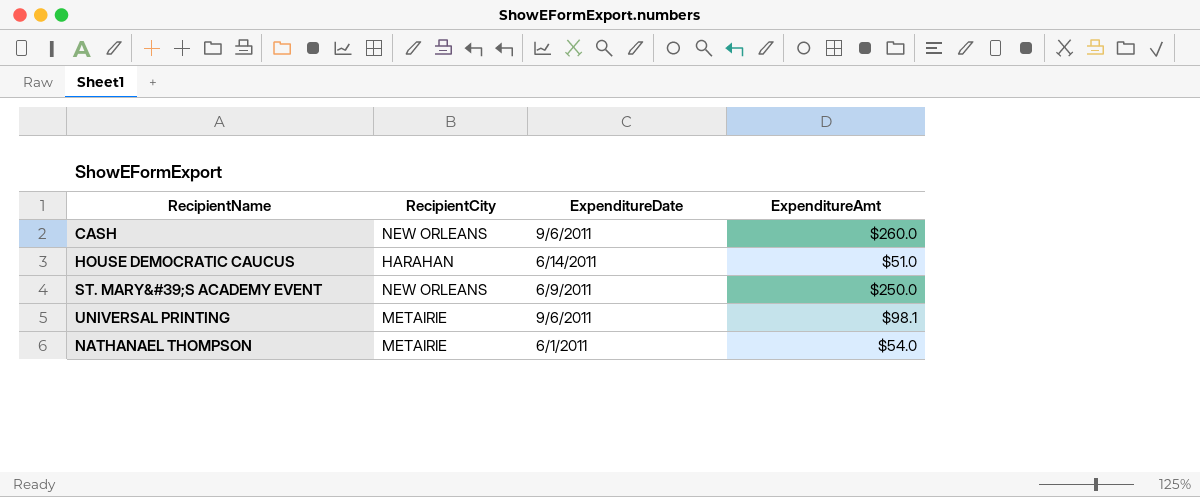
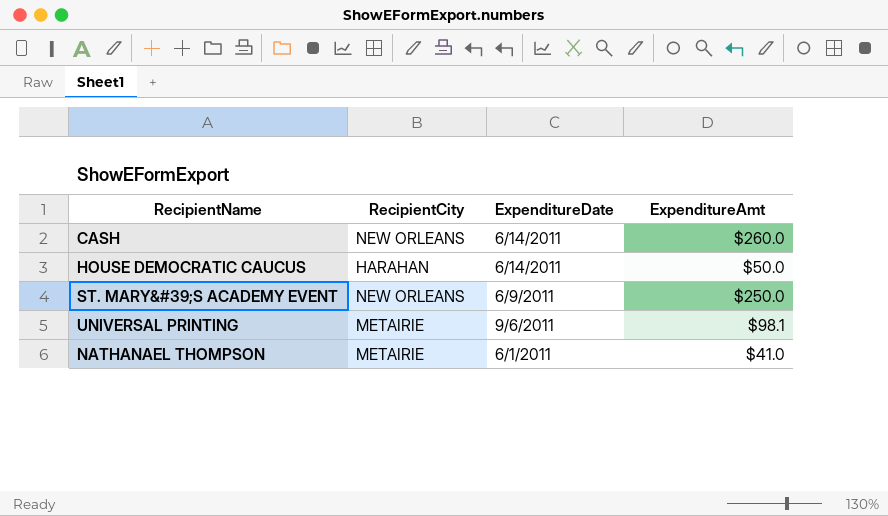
CASH | ExpenditureDate: 9/6/2011 -> 6/14/2011
HOUSE DEMOCRATIC CAUCUS | ExpenditureAmt: $51.0 -> $50.0
NATHANAEL THOMPSON | ExpenditureAmt: $54.0 -> $41.0

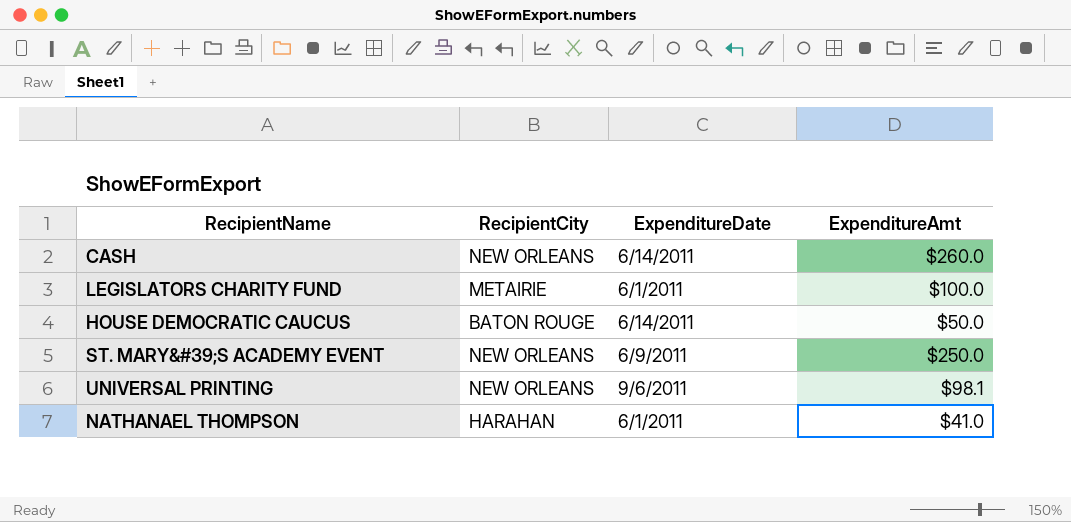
row LEGISLATORS CHARITY FUND: none -> METAIRIE | 6/1/2011 | $100.0
HOUSE DEMOCRATIC CAUCUS | RecipientCity: HARAHAN -> BATON ROUGE
UNIVERSAL PRINTING | RecipientCity: METAIRIE -> NEW ORLEANS
NATHANAEL THOMPSON | RecipientCity: METAIRIE -> HARAHAN

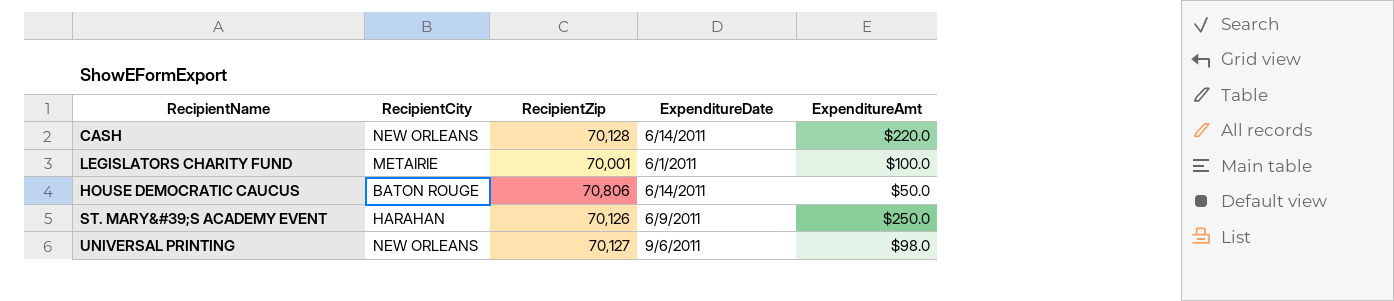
column RecipientZip | position: none -> 3
row NATHANAEL THOMPSON: HARAHAN | 6/1/2011 | $41.0 -> none
CASH | ExpenditureAmt: $260.0 -> $220.0
ST. MARY&#39;S ACADEMY EVENT | RecipientCity: NEW ORLEANS -> HARAHAN
UNIVERSAL PRINTING | ExpenditureAmt: $98.1 -> $98.0

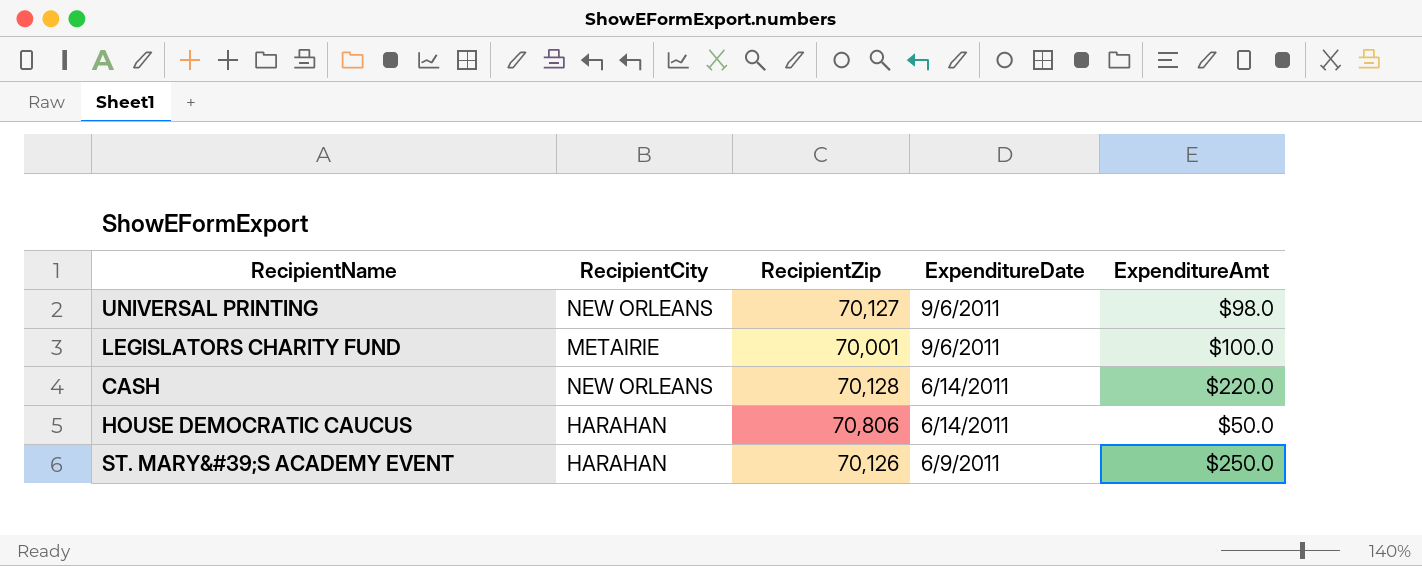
row order: none -> ExpenditureDate descending
LEGISLATORS CHARITY FUND | ExpenditureDate: 6/1/2011 -> 9/6/2011
HOUSE DEMOCRATIC CAUCUS | RecipientCity: BATON ROUGE -> HARAHAN

